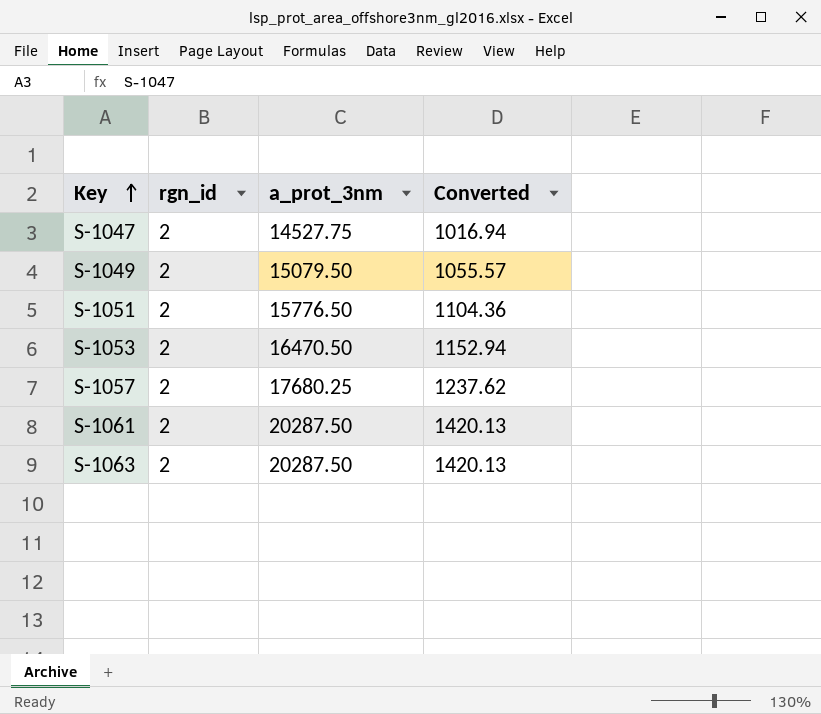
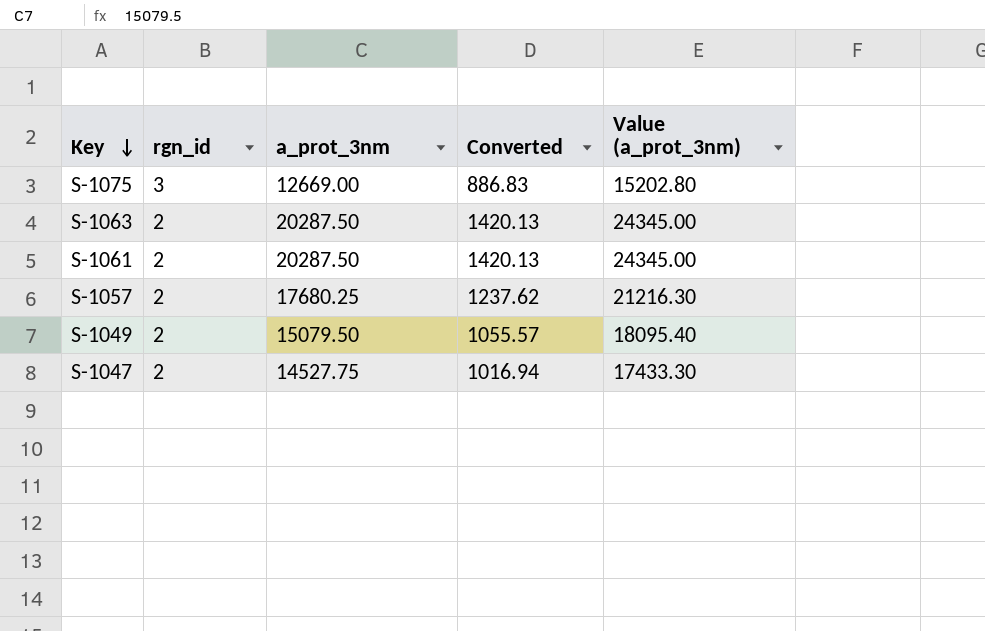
row order: Key ascending -> Key descending
column Value (a_prot_3nm) | formula: none -> [a_prot_3nm] * 1.2
row S-1051: 2 | 15776.50 | 1104.36 -> none
row S-1053: 2 | 16470.50 | 1152.94 -> none
row S-1075: none -> 3 | 12669.00 | 886.83 | 15202.80

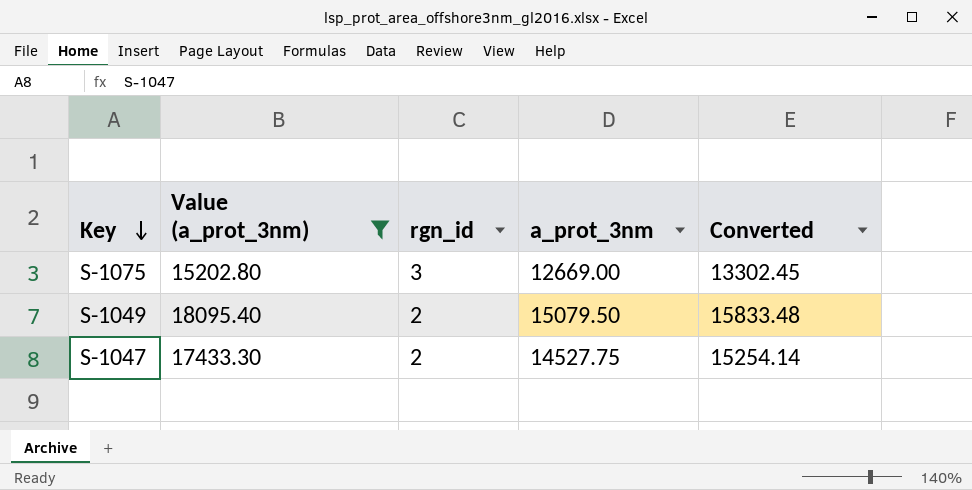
filter: none -> Value (a_prot_3nm) <= 18095.40
column Value (a_prot_3nm) | position: 5 -> 2
column Converted | formula: [a_prot_3nm] * 0.07 -> [a_prot_3nm] * 1.05

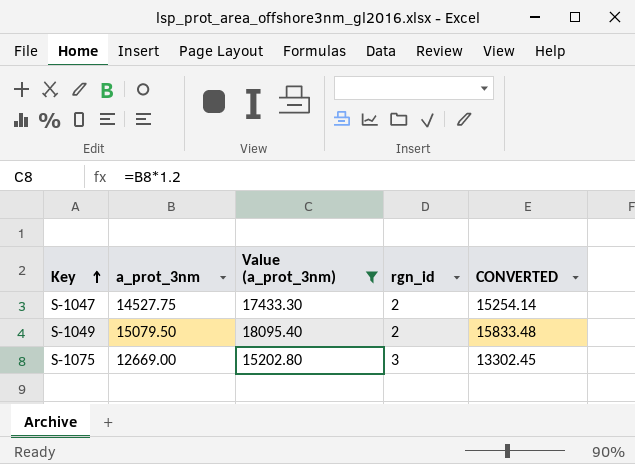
row order: Key descending -> Key ascending
column a_prot_3nm | position: 4 -> 2
column name: Converted -> CONVERTED

